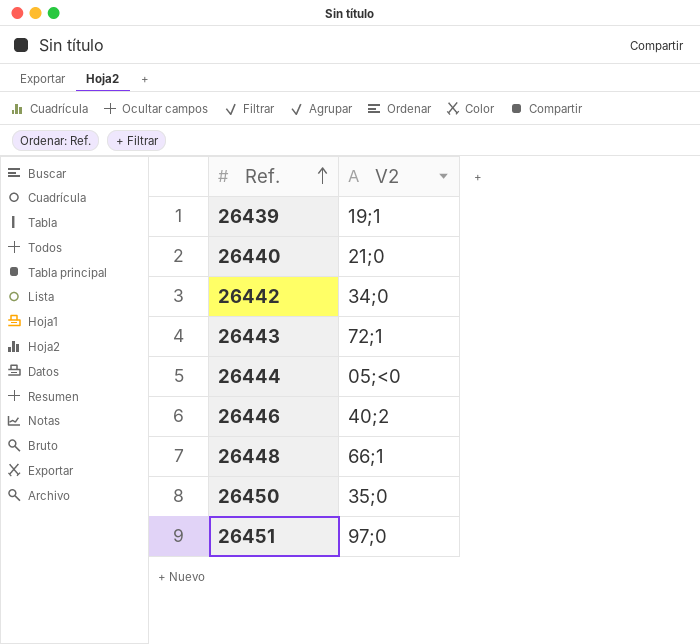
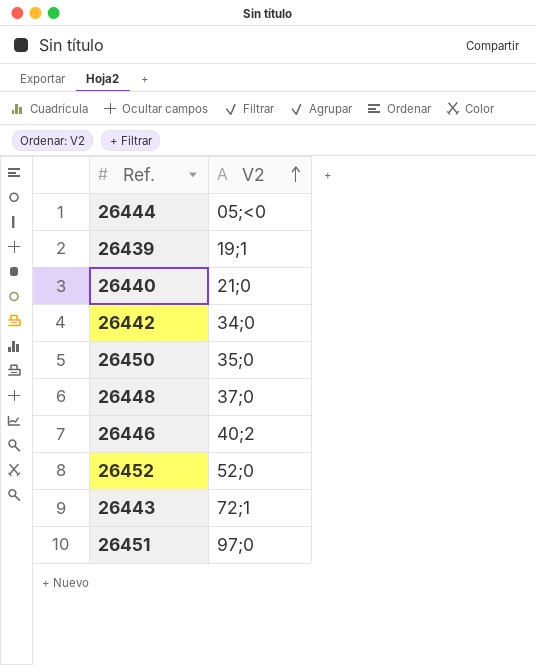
row order: Ref. ascending -> V2 ascending
26448 | V2: 66;1 -> 37;0
row 26452: none -> 52;0

